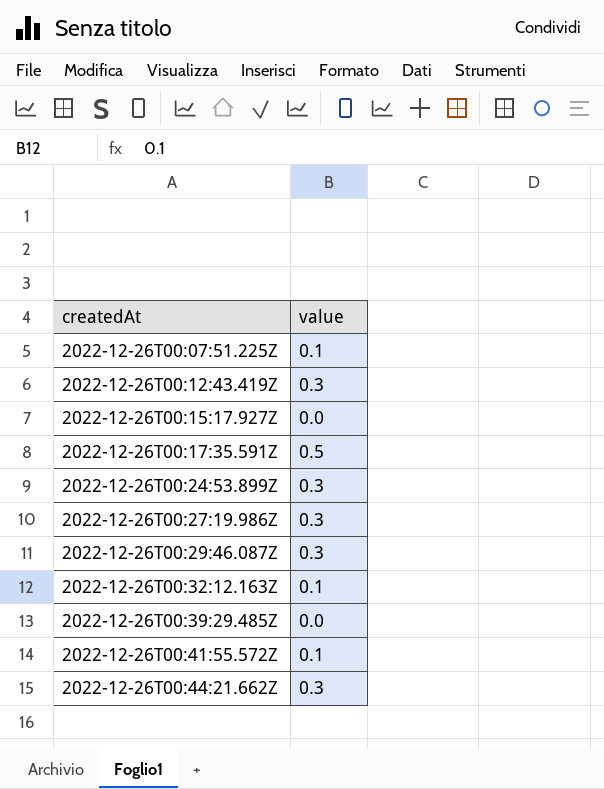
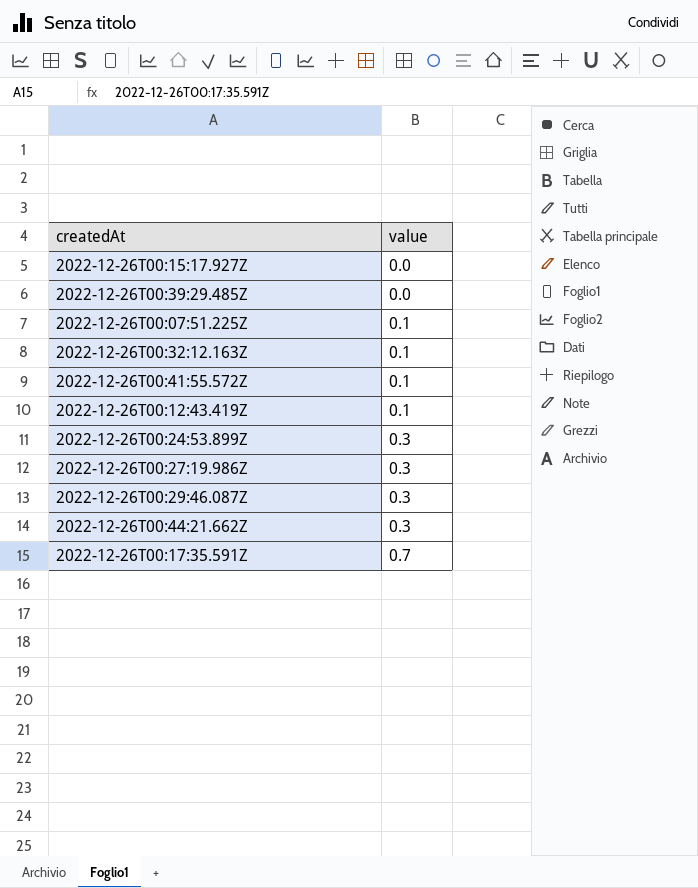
row order: createdAt ascending -> value ascending
2022-12-26T00:12:43.419Z | value: 0.3 -> 0.1
2022-12-26T00:17:35.591Z | value: 0.5 -> 0.7

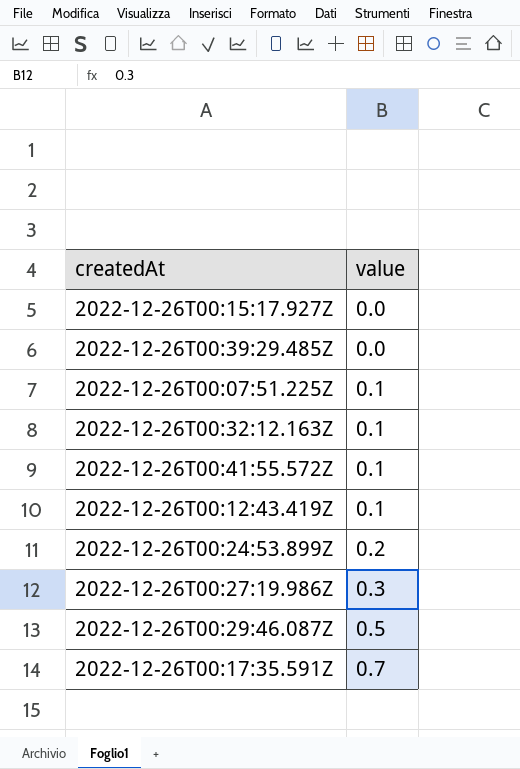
row 2022-12-26T00:44:21.662Z: 0.3 -> none
2022-12-26T00:24:53.899Z | value: 0.3 -> 0.2
2022-12-26T00:29:46.087Z | value: 0.3 -> 0.5

